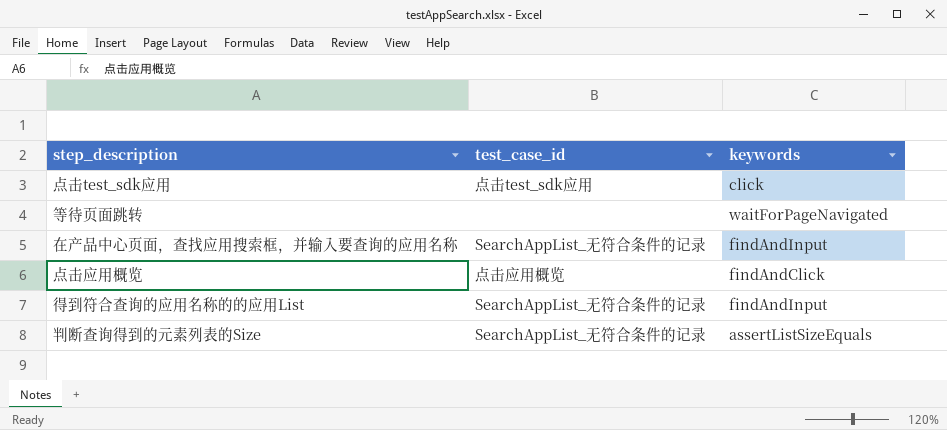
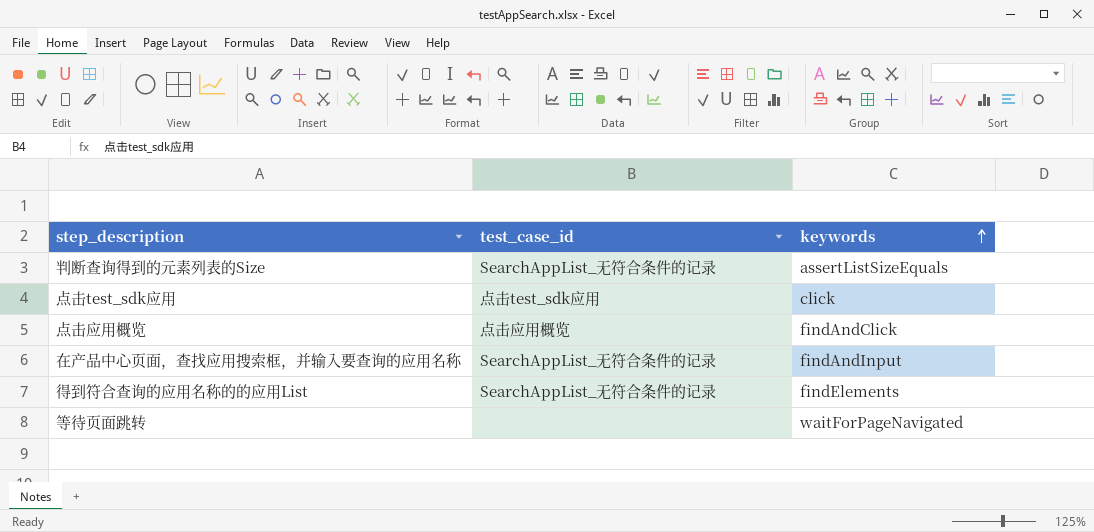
row order: none -> keywords ascending
得到符合查询的应用名称的的应用List | keywords: findAndInput -> findElements

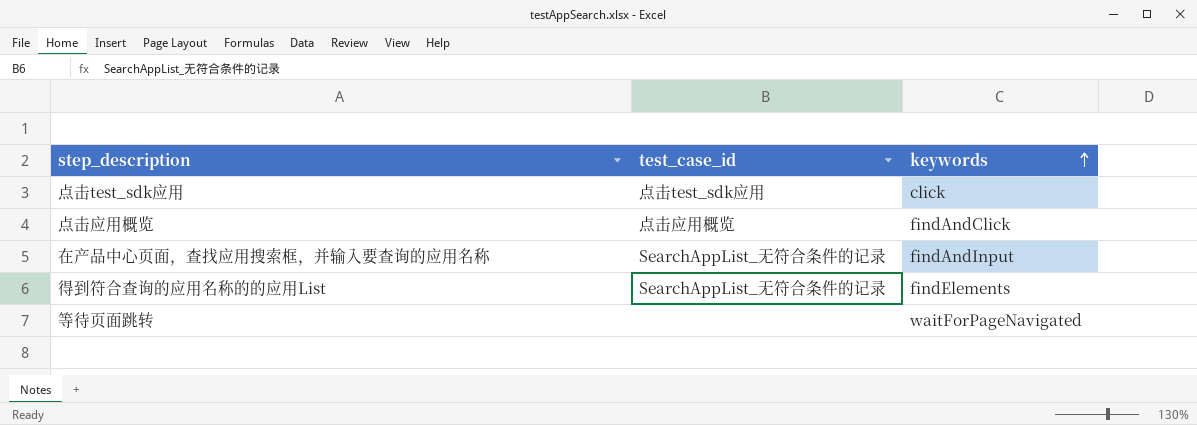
row 判断查询得到的元素列表的Size: SearchAppList_无符合条件的记录 | assertListSizeEquals -> none

